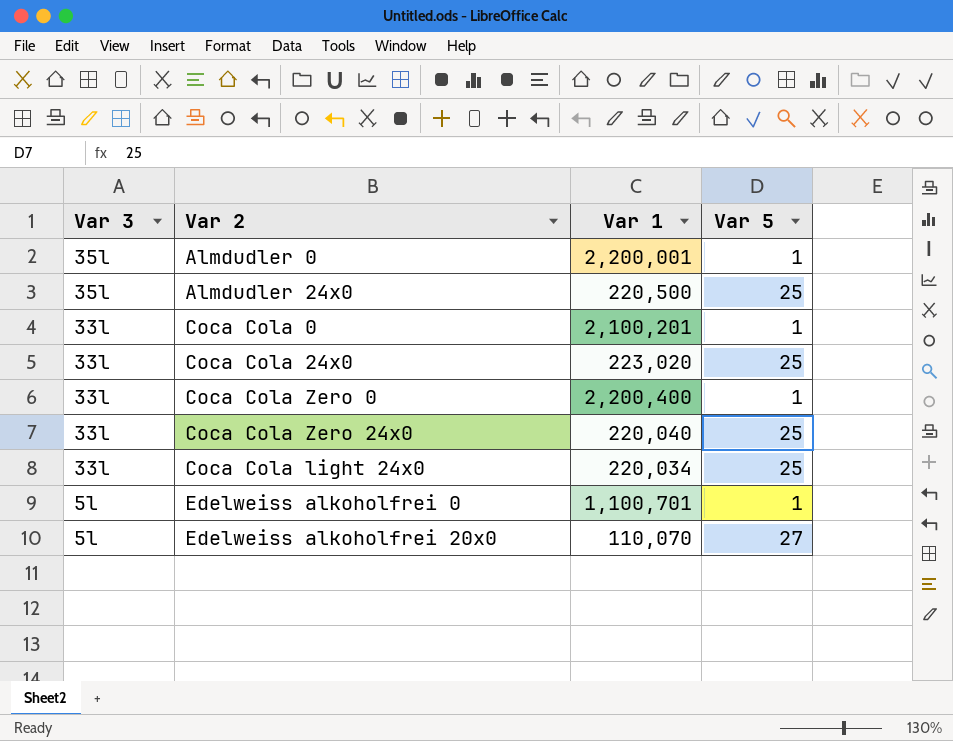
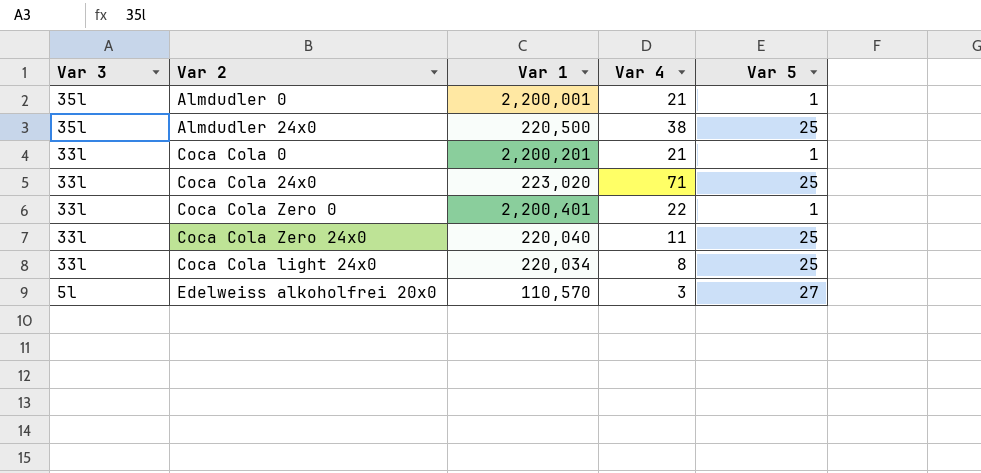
column Var 4 | position: none -> 4
row Edelweiss alkoholfrei 0: 5l | 1,100,701 | 1 -> none
Coca Cola 0 | Var 1: 2,100,201 -> 2,200,201
Coca Cola Zero 0 | Var 1: 2,200,400 -> 2,200,401
Edelweiss alkoholfrei 20x0 | Var 1: 110,070 -> 110,570

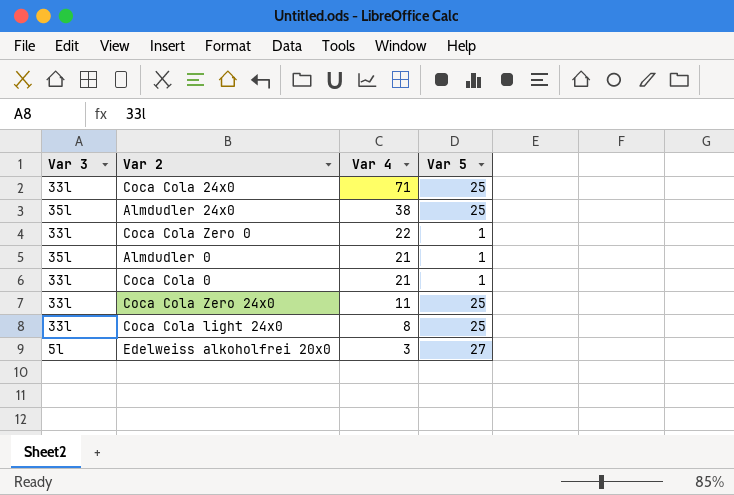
row order: Var 3 descending -> Var 4 descending
column Var 1 | position: 3 -> none

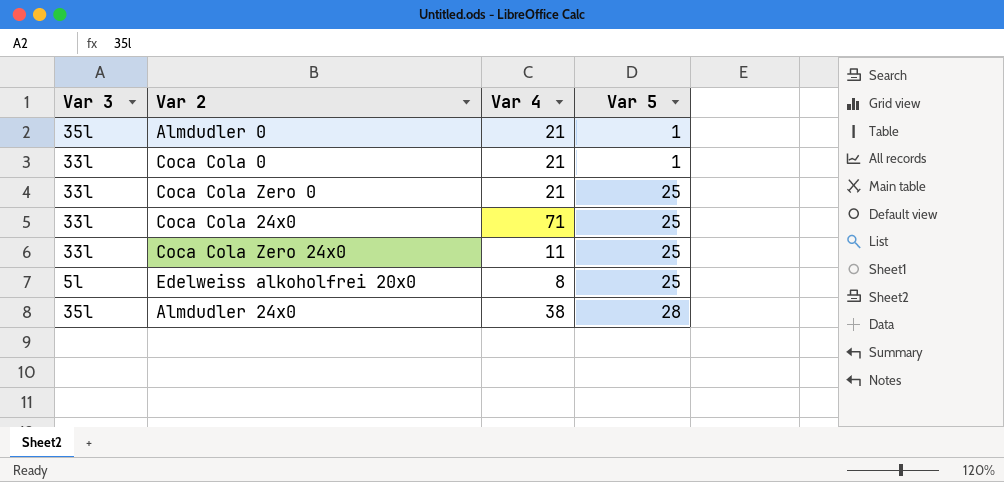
row order: Var 4 descending -> Var 5 ascending
row Coca Cola light 24x0: 33l | 8 | 25 -> none
Coca Cola Zero 0 | Var 4: 22 -> 21
Coca Cola Zero 0 | Var 5: 1 -> 25
Edelweiss alkoholfrei 20x0 | Var 4: 3 -> 8
Edelweiss alkoholfrei 20x0 | Var 5: 27 -> 25
Almdudler 24x0 | Var 5: 25 -> 28

